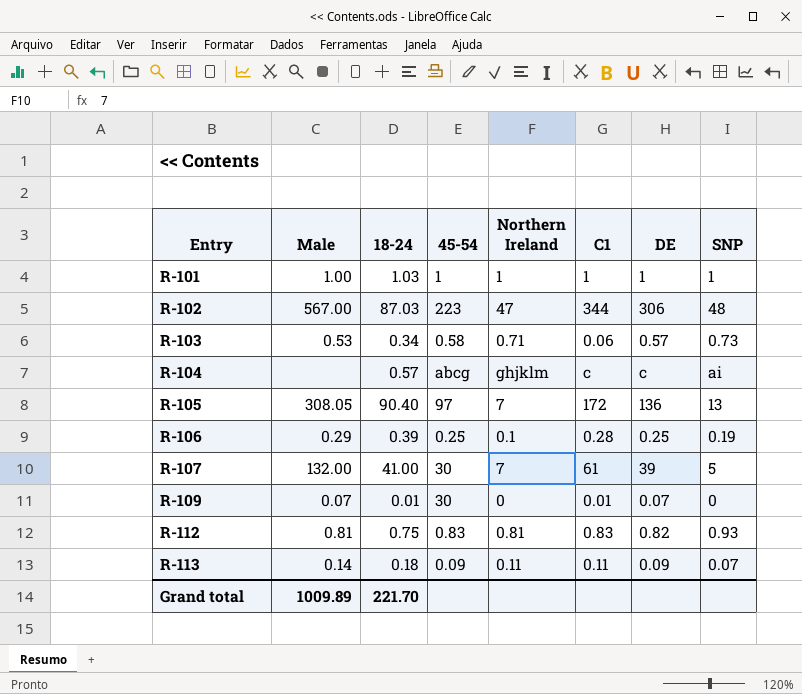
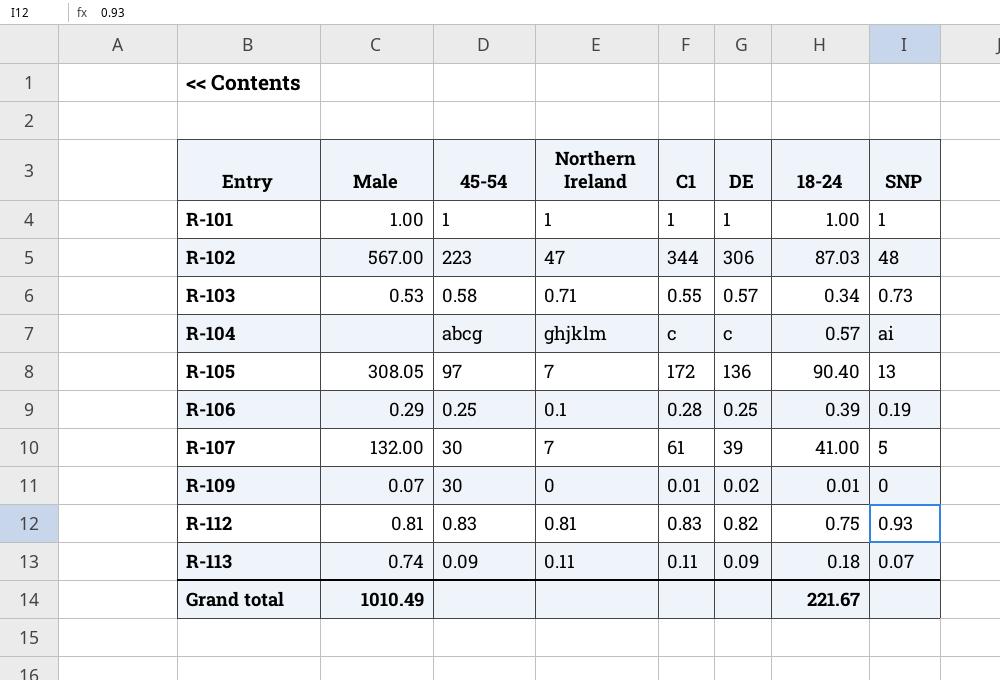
column 18-24 | position: 3 -> 7
R-101 | 18-24: 1.03 -> 1.00
R-103 | C1: 0.06 -> 0.55
R-109 | DE: 0.07 -> 0.02
R-113 | Male: 0.14 -> 0.74
Grand total | Male: 1009.89 -> 1010.49
Grand total | 18-24: 221.70 -> 221.67

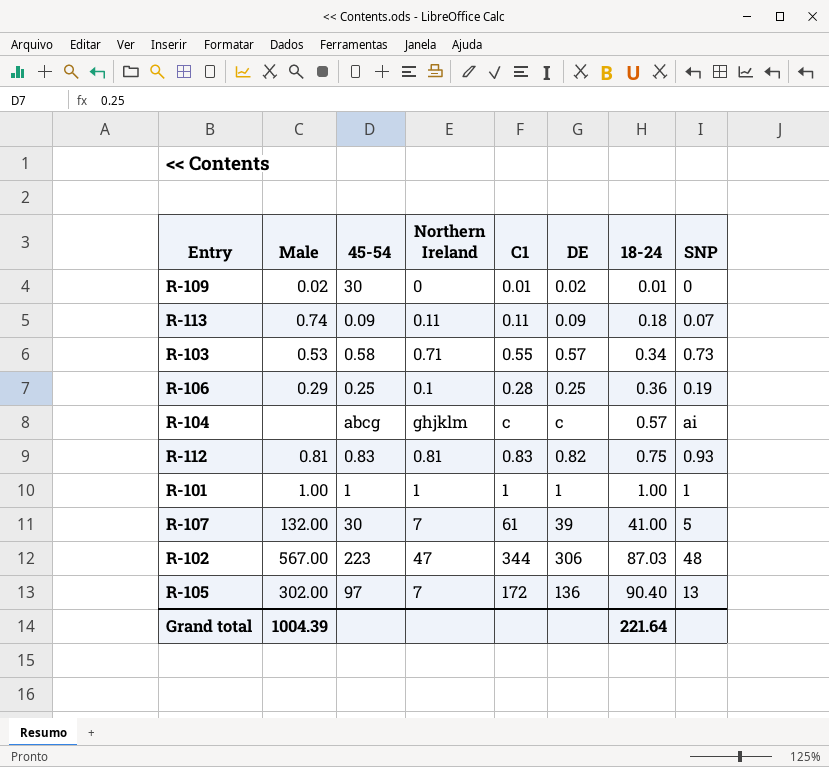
row order: Entry ascending -> 18-24 ascending
R-109 | Male: 0.07 -> 0.02
R-106 | 18-24: 0.39 -> 0.36
R-105 | Male: 308.05 -> 302.00
Grand total | Male: 1010.49 -> 1004.39
Grand total | 18-24: 221.67 -> 221.64

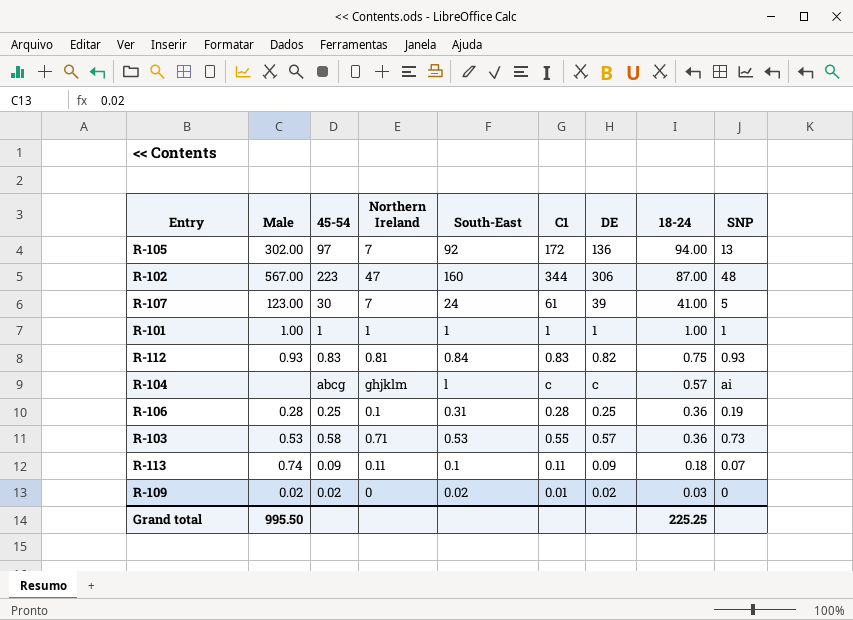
row order: 18-24 ascending -> 18-24 descending
column South-East | position: none -> 5
R-105 | 18-24: 90.40 -> 94.00
R-102 | 18-24: 87.03 -> 87.00
R-107 | Male: 132.00 -> 123.00
R-112 | Male: 0.81 -> 0.93
R-106 | Male: 0.29 -> 0.28
R-103 | 18-24: 0.34 -> 0.36
R-109 | 45-54: 30 -> 0.02
R-109 | 18-24: 0.01 -> 0.03
Grand total | Male: 1004.39 -> 995.50
Grand total | 18-24: 221.64 -> 225.25

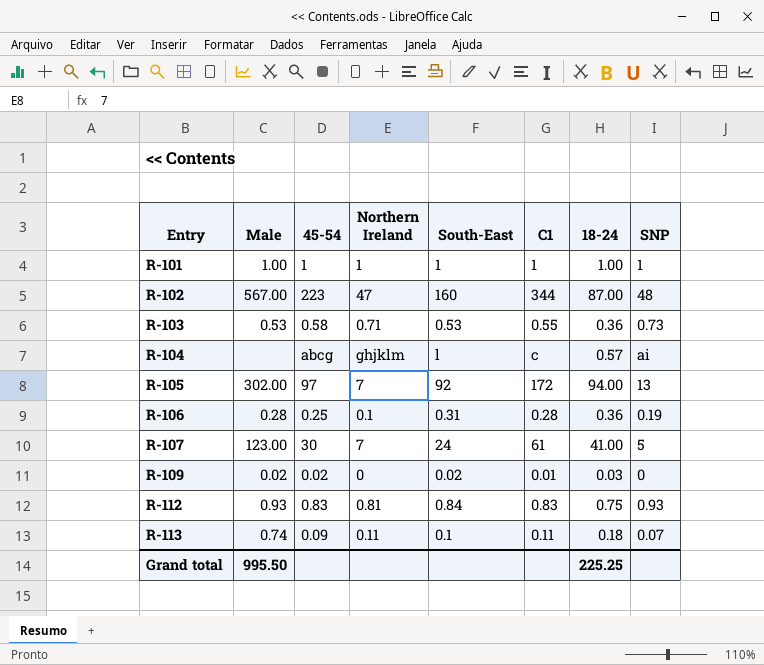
row order: 18-24 descending -> Entry ascending
column DE | position: 7 -> none

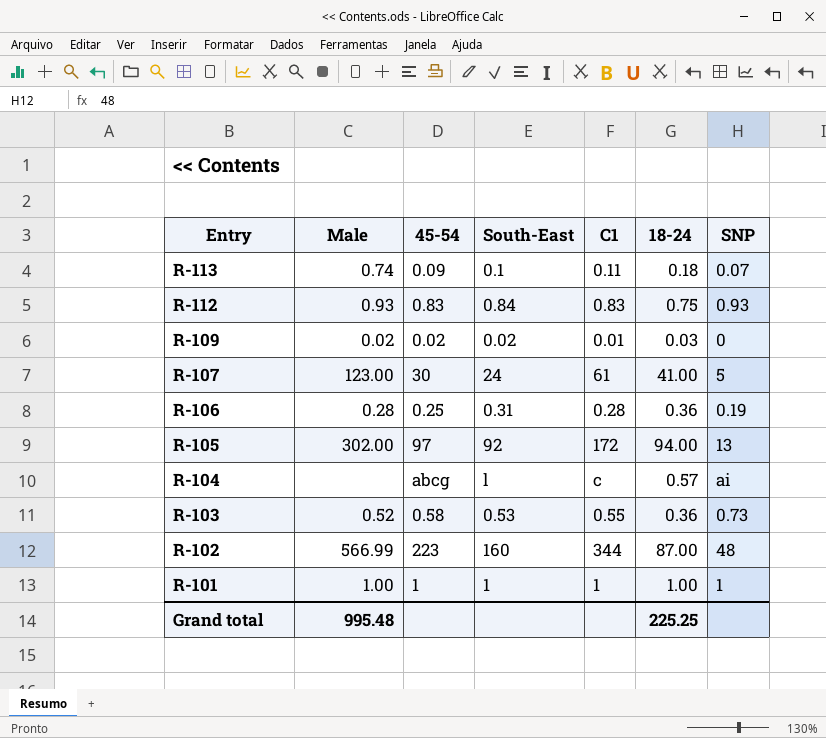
row order: Entry ascending -> Entry descending
column Northern Ireland | position: 4 -> none
R-103 | Male: 0.53 -> 0.52
R-102 | Male: 567.00 -> 566.99
Grand total | Male: 995.50 -> 995.48

